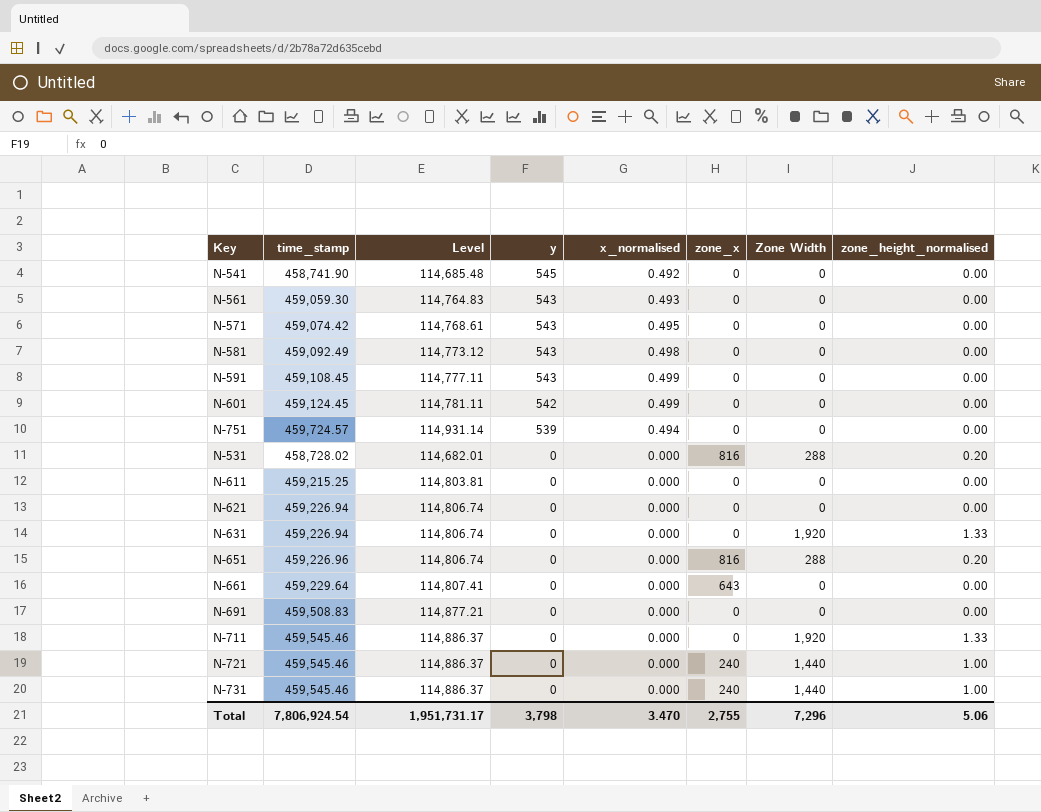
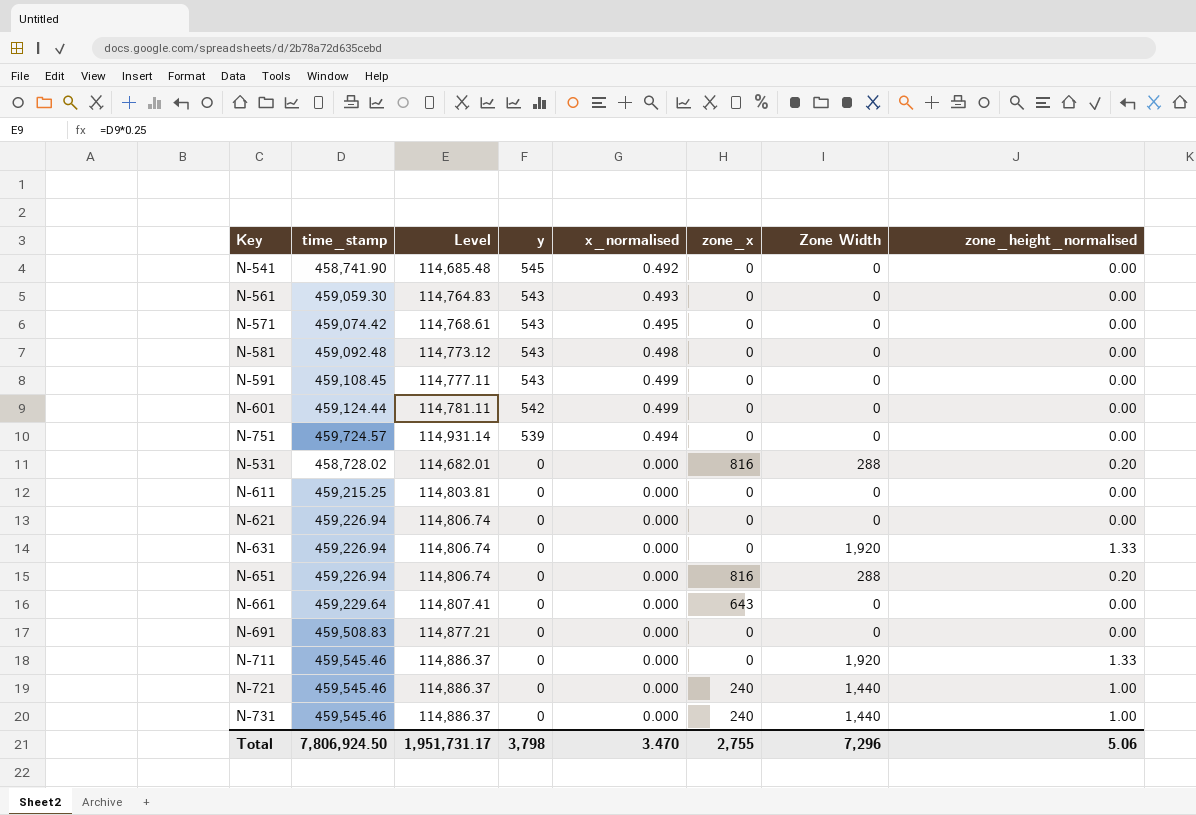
N-581 | time_stamp: 459,092.49 -> 459,092.48
N-601 | time_stamp: 459,124.45 -> 459,124.44
N-651 | time_stamp: 459,226.96 -> 459,226.94
Total | time_stamp: 7,806,924.54 -> 7,806,924.50

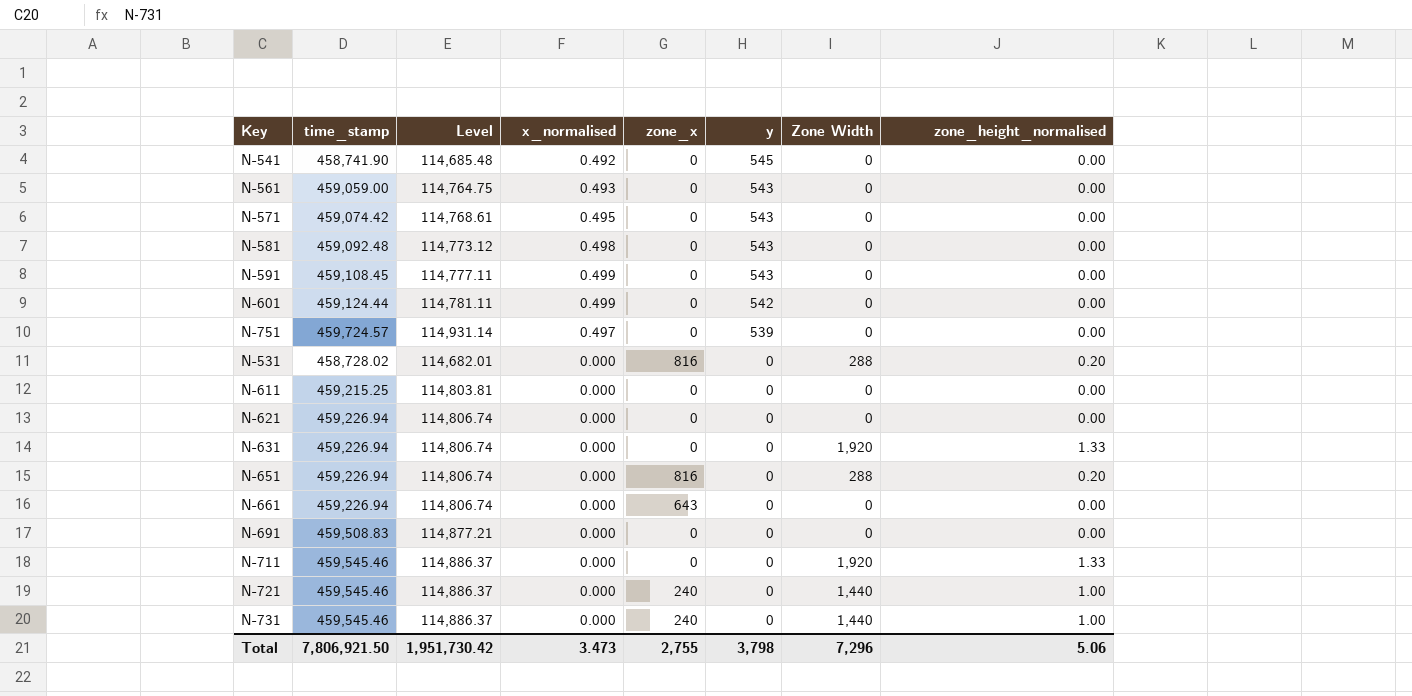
column y | position: 4 -> 6
N-561 | time_stamp: 459,059.30 -> 459,059.00
N-561 | Level: 114,764.83 -> 114,764.75
N-751 | x_normalised: 0.494 -> 0.497
N-661 | time_stamp: 459,229.64 -> 459,226.94
N-661 | Level: 114,807.41 -> 114,806.74
Total | time_stamp: 7,806,924.50 -> 7,806,921.50
Total | Level: 1,951,731.17 -> 1,951,730.42
Total | x_normalised: 3.470 -> 3.473

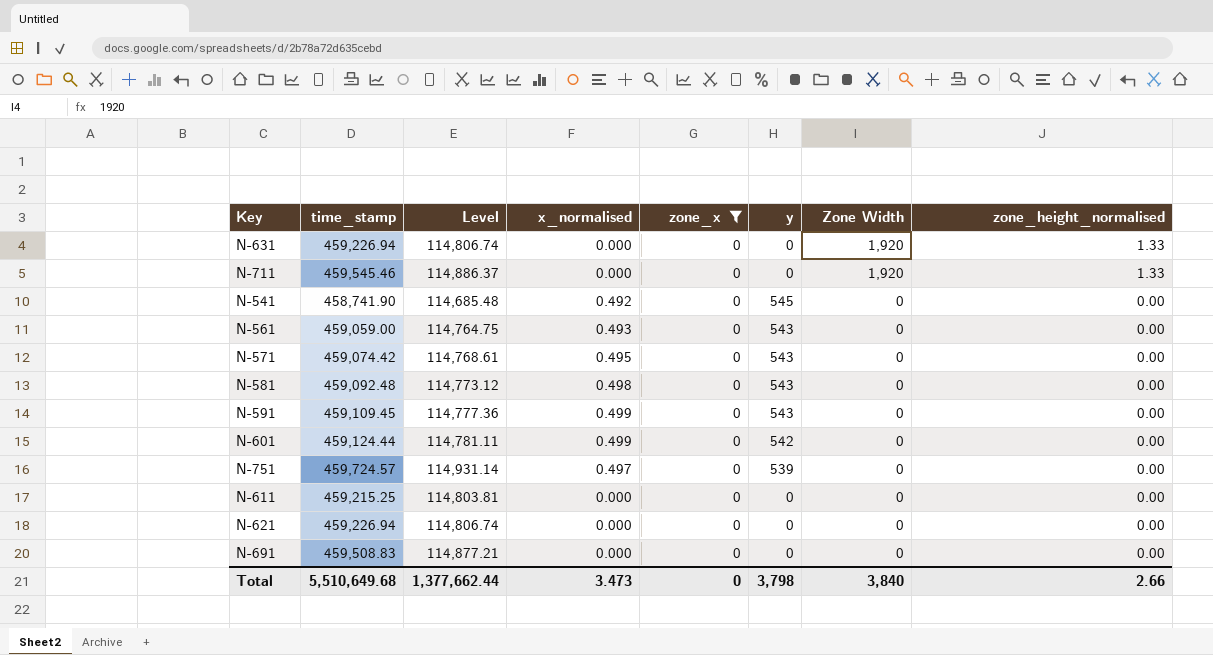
filter: none -> zone_x = 0
row order: y descending -> Zone Width descending
N-591 | time_stamp: 459,108.45 -> 459,109.45
N-591 | Level: 114,777.11 -> 114,777.36
Total | time_stamp: 7,806,921.50 -> 5,510,649.68
Total | Level: 1,951,730.42 -> 1,377,662.44
Total | zone_x: 2,755 -> 0
Total | Zone Width: 7,296 -> 3,840
Total | zone_height_normalised: 5.06 -> 2.66

